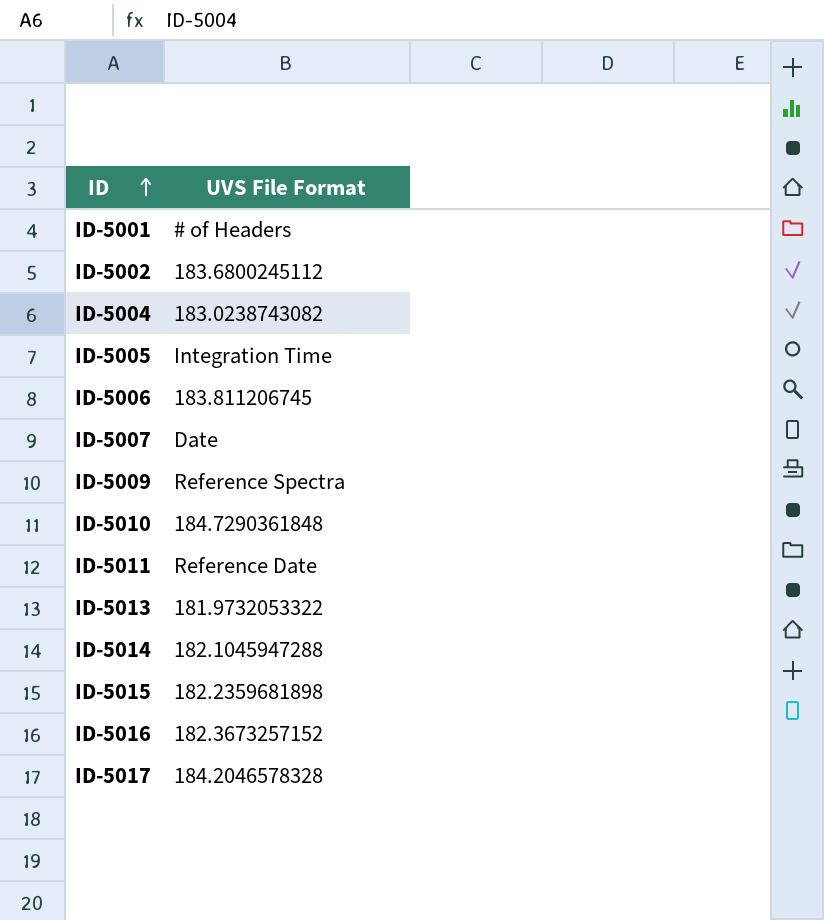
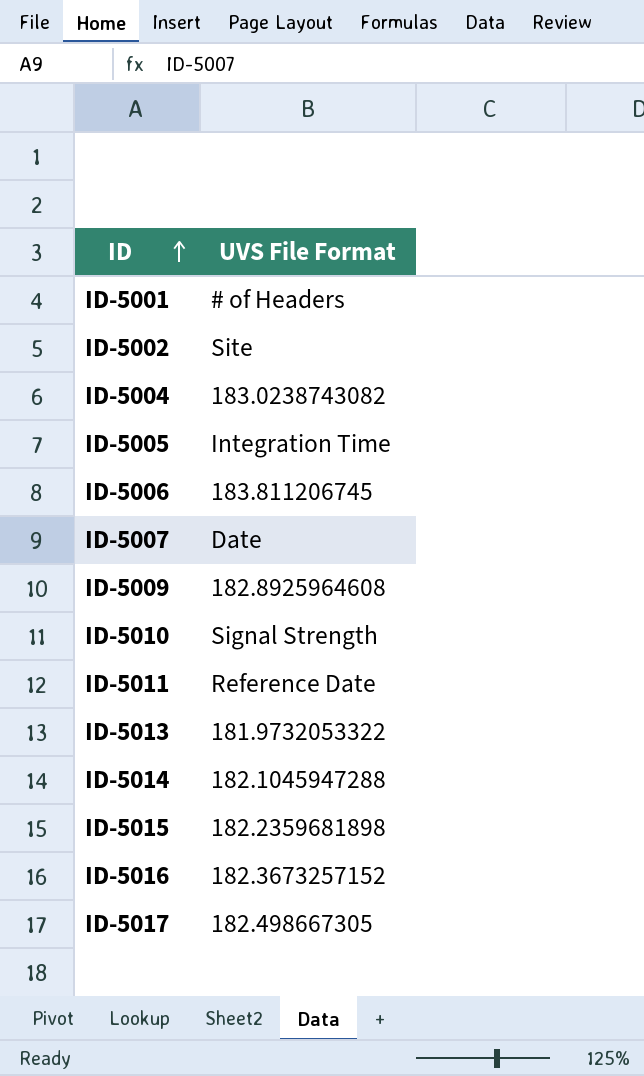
ID-5002 | UVS File Format: 183.6800245112 -> Site
ID-5009 | UVS File Format: Reference Spectra -> 182.8925964608
ID-5010 | UVS File Format: 184.7290361848 -> Signal Strength
ID-5017 | UVS File Format: 184.2046578328 -> 182.498667305

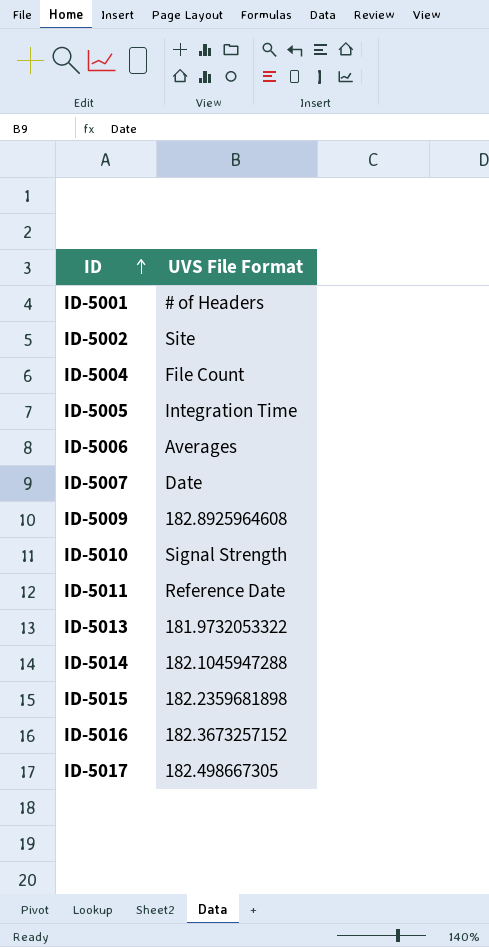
ID-5004 | UVS File Format: 183.0238743082 -> File Count
ID-5006 | UVS File Format: 183.811206745 -> Averages

